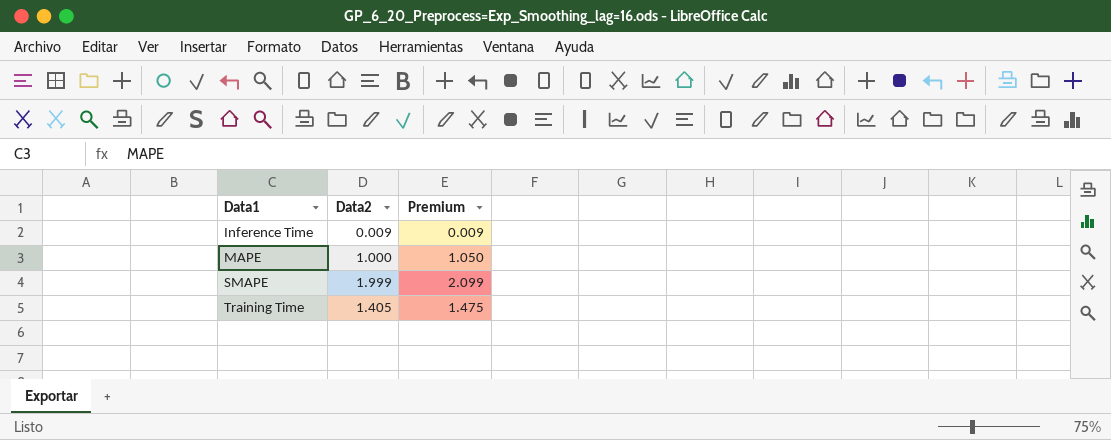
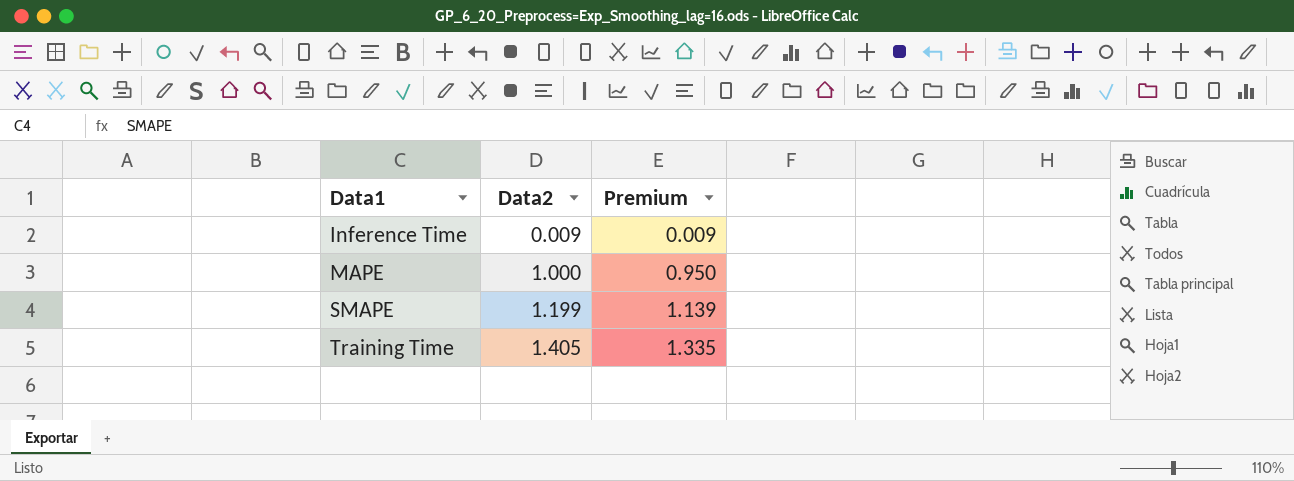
column Premium | formula: [Data2] * 1.05 -> [Data2] * 0.95
SMAPE | Data2: 1.999 -> 1.199

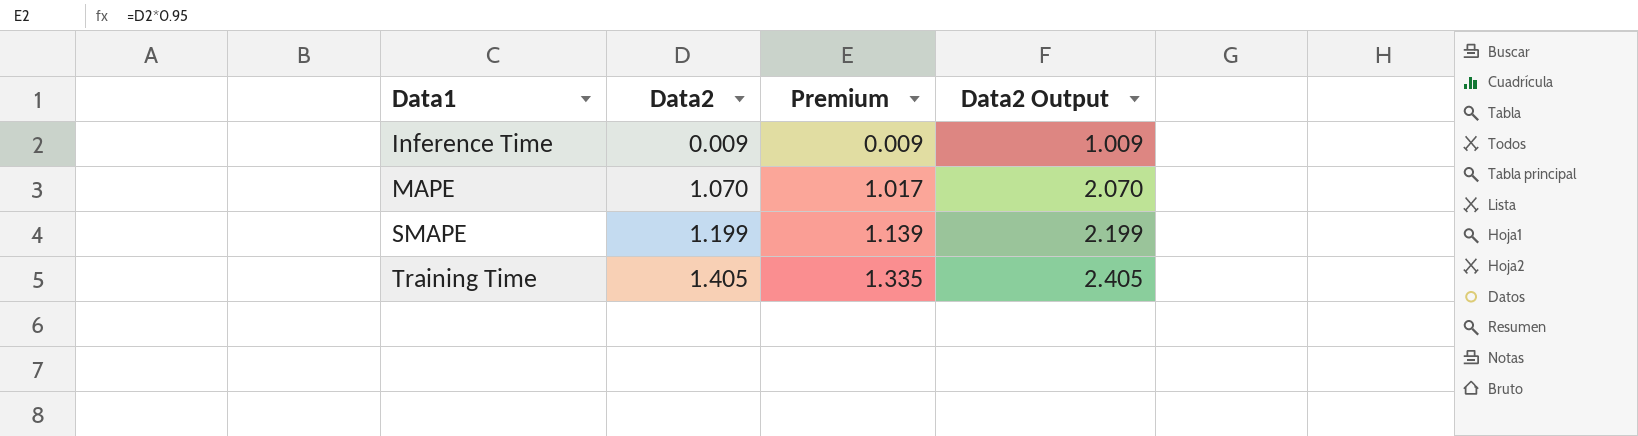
column Data2 Output | formula: none -> [Data2] + 1
MAPE | Data2: 1.000 -> 1.070
MAPE | Premium: 0.950 -> 1.017

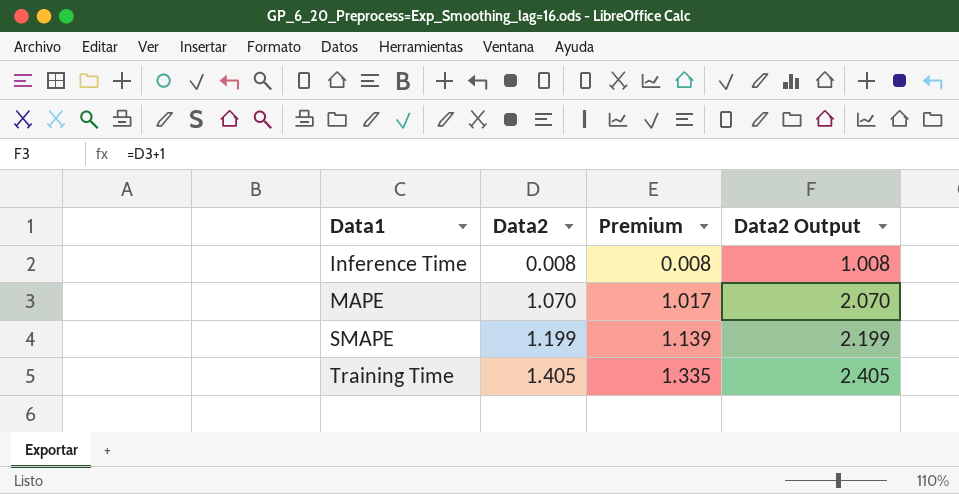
Inference Time | Data2: 0.009 -> 0.008
Inference Time | Premium: 0.009 -> 0.008
Inference Time | Data2 Output: 1.009 -> 1.008

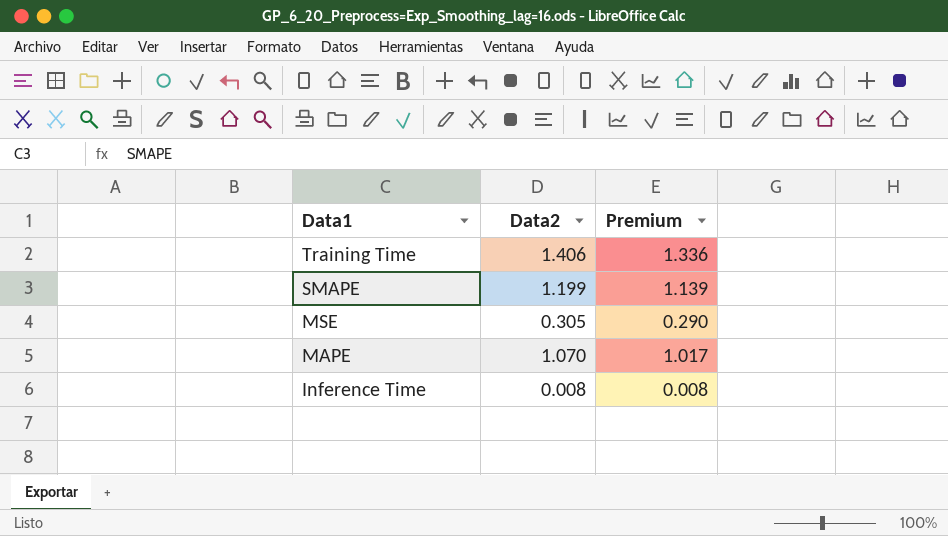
row order: Data1 ascending -> Data1 descending
column Data2 Output | formula: [Data2] + 1 -> none
Training Time | Data2: 1.405 -> 1.406
Training Time | Premium: 1.335 -> 1.336
row MSE: none -> 0.305 | 0.290

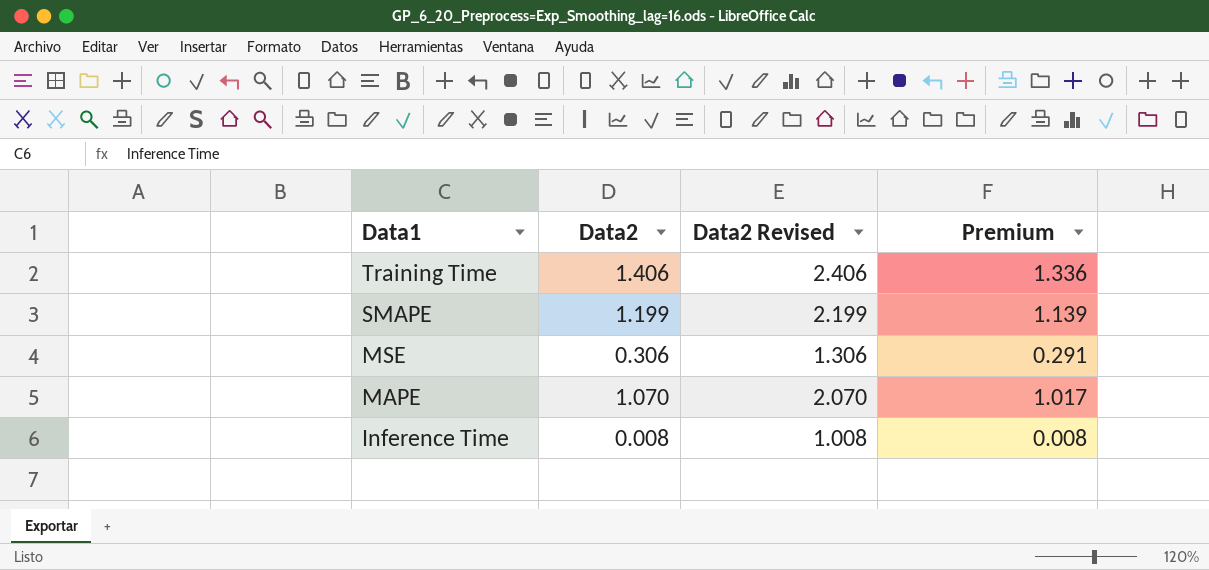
column Data2 Revised | formula: none -> [Data2] + 1
MSE | Data2: 0.305 -> 0.306
MSE | Premium: 0.290 -> 0.291

